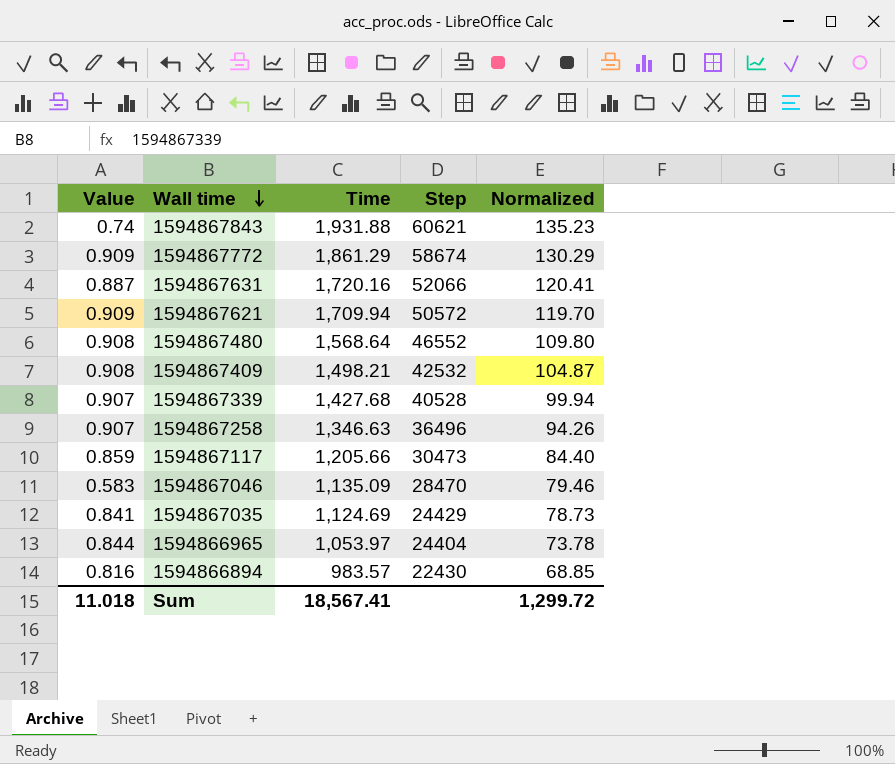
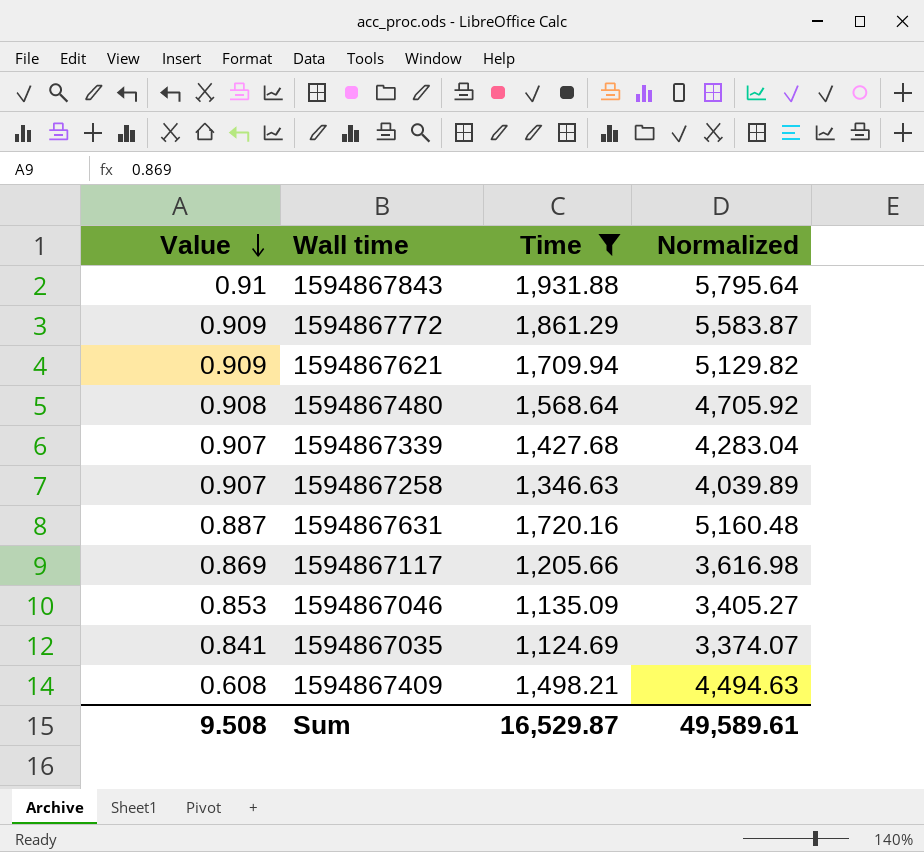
filter: none -> Time >= 1,124.69
row order: Wall time descending -> Value descending
column Step | position: 4 -> none
column Normalized | formula: [Time] * 0.07 -> [Time] * 3
1594867843 | Value: 0.74 -> 0.91
1594867117 | Value: 0.859 -> 0.869
1594867046 | Value: 0.583 -> 0.853
1594867409 | Value: 0.908 -> 0.608
Sum | Value: 11.018 -> 9.508
Sum | Time: 18,567.41 -> 16,529.87
Sum | Normalized: 1,299.72 -> 49,589.61

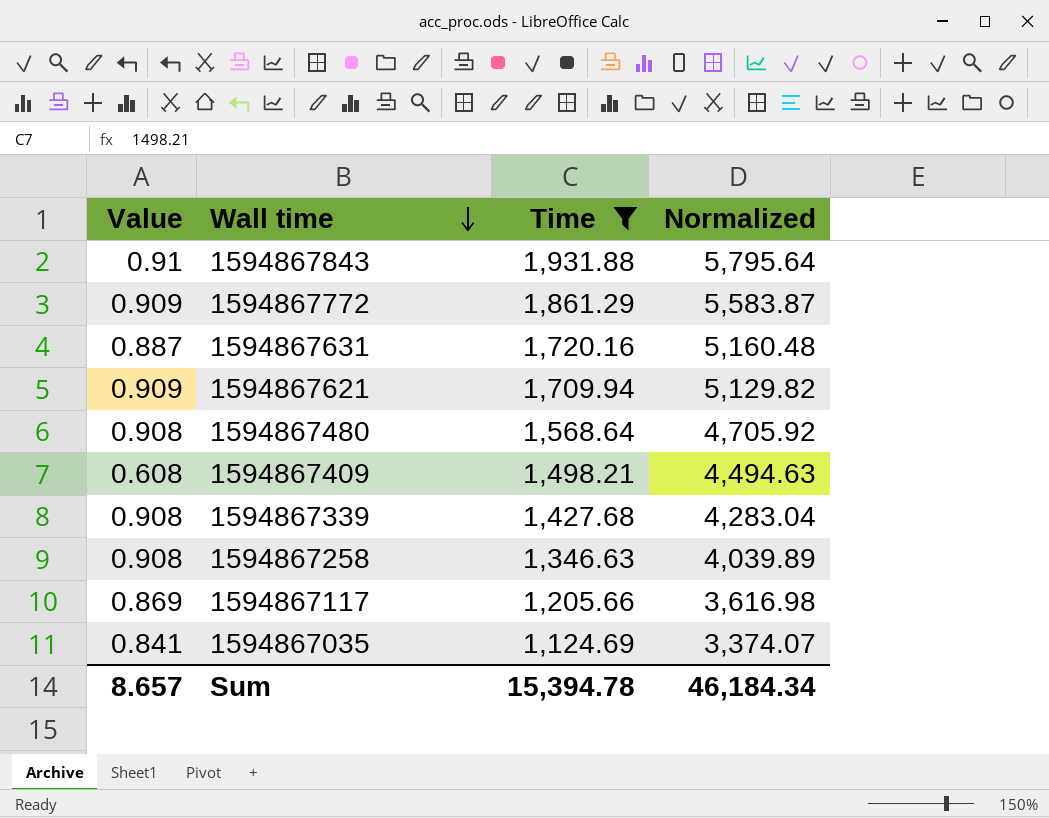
row order: Value descending -> Wall time descending
row 1594867046: 0.853 | 1,135.09 | 3,405.27 -> none
1594867339 | Value: 0.907 -> 0.908
1594867258 | Value: 0.907 -> 0.908
Sum | Value: 9.508 -> 8.657
Sum | Time: 16,529.87 -> 15,394.78
Sum | Normalized: 49,589.61 -> 46,184.34

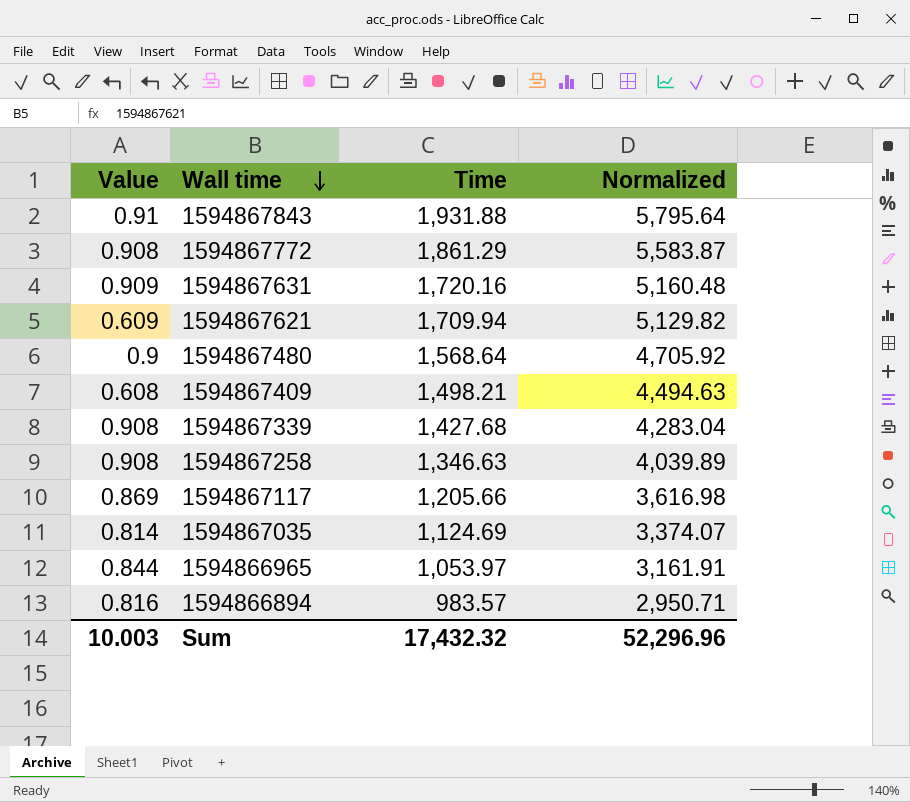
filter: Time >= 1,124.69 -> none
1594867772 | Value: 0.909 -> 0.908
1594867631 | Value: 0.887 -> 0.909
1594867621 | Value: 0.909 -> 0.609
1594867480 | Value: 0.908 -> 0.9
1594867035 | Value: 0.841 -> 0.814
Sum | Value: 8.657 -> 10.003
Sum | Time: 15,394.78 -> 17,432.32
Sum | Normalized: 46,184.34 -> 52,296.96

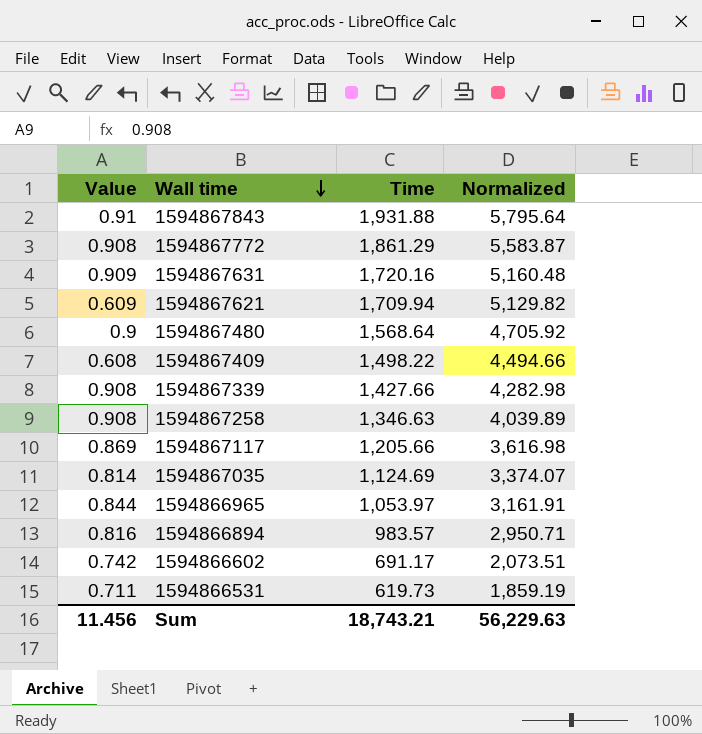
1594867409 | Time: 1,498.21 -> 1,498.22
1594867409 | Normalized: 4,494.63 -> 4,494.66
1594867339 | Time: 1,427.68 -> 1,427.66
1594867339 | Normalized: 4,283.04 -> 4,282.98
row 1594866602: none -> 0.742 | 691.17 | 2,073.51
row 1594866531: none -> 0.711 | 619.73 | 1,859.19
Sum | Value: 10.003 -> 11.456
Sum | Time: 17,432.32 -> 18,743.21
Sum | Normalized: 52,296.96 -> 56,229.63

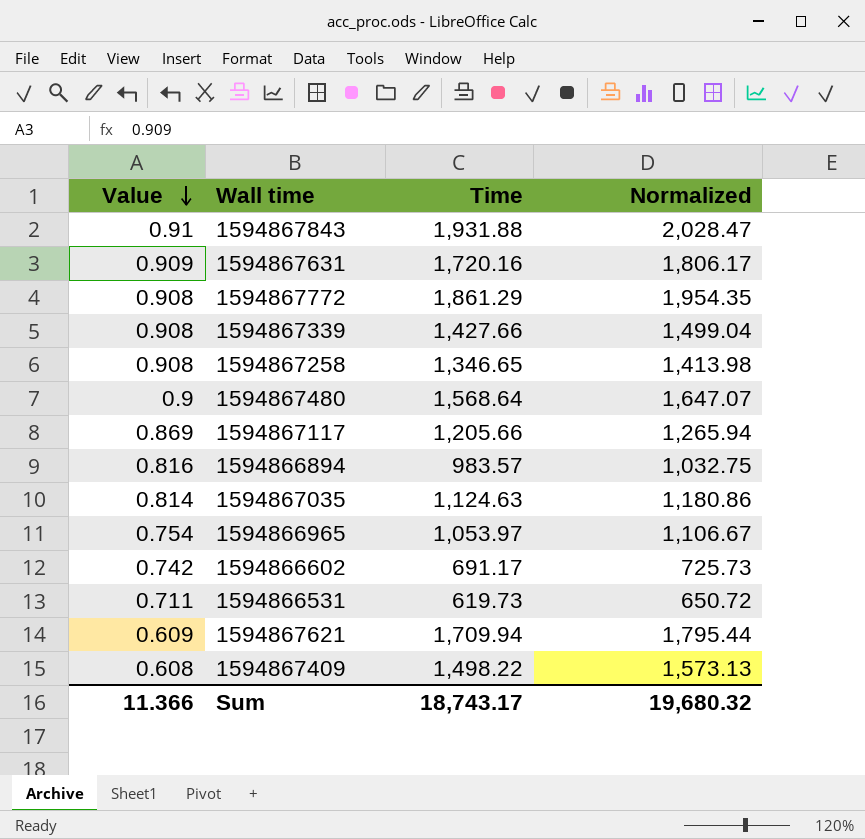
row order: Wall time descending -> Value descending
column Normalized | formula: [Time] * 3 -> [Time] * 1.05
1594867258 | Time: 1,346.63 -> 1,346.65
1594867035 | Time: 1,124.69 -> 1,124.63
1594866965 | Value: 0.844 -> 0.754
Sum | Value: 11.456 -> 11.366
Sum | Time: 18,743.21 -> 18,743.17
Sum | Normalized: 56,229.63 -> 19,680.32

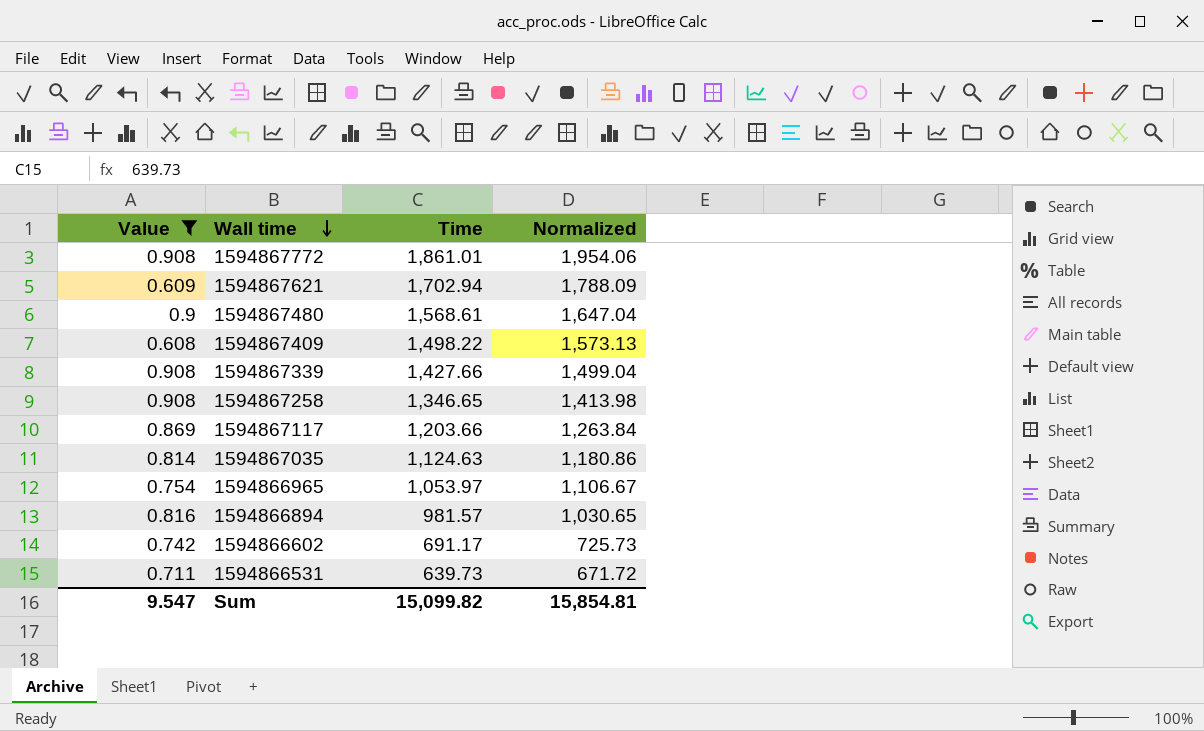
filter: none -> Value <= 0.908
row order: Value descending -> Wall time descending
1594867772 | Time: 1,861.29 -> 1,861.01
1594867772 | Normalized: 1,954.35 -> 1,954.06
1594867621 | Time: 1,709.94 -> 1,702.94
1594867621 | Normalized: 1,795.44 -> 1,788.09
1594867480 | Time: 1,568.64 -> 1,568.61
1594867480 | Normalized: 1,647.07 -> 1,647.04
1594867117 | Time: 1,205.66 -> 1,203.66
1594867117 | Normalized: 1,265.94 -> 1,263.84
1594866894 | Time: 983.57 -> 981.57
1594866894 | Normalized: 1,032.75 -> 1,030.65
1594866531 | Time: 619.73 -> 639.73
1594866531 | Normalized: 650.72 -> 671.72
Sum | Value: 11.366 -> 9.547
Sum | Time: 18,743.17 -> 15,099.82
Sum | Normalized: 19,680.32 -> 15,854.81

